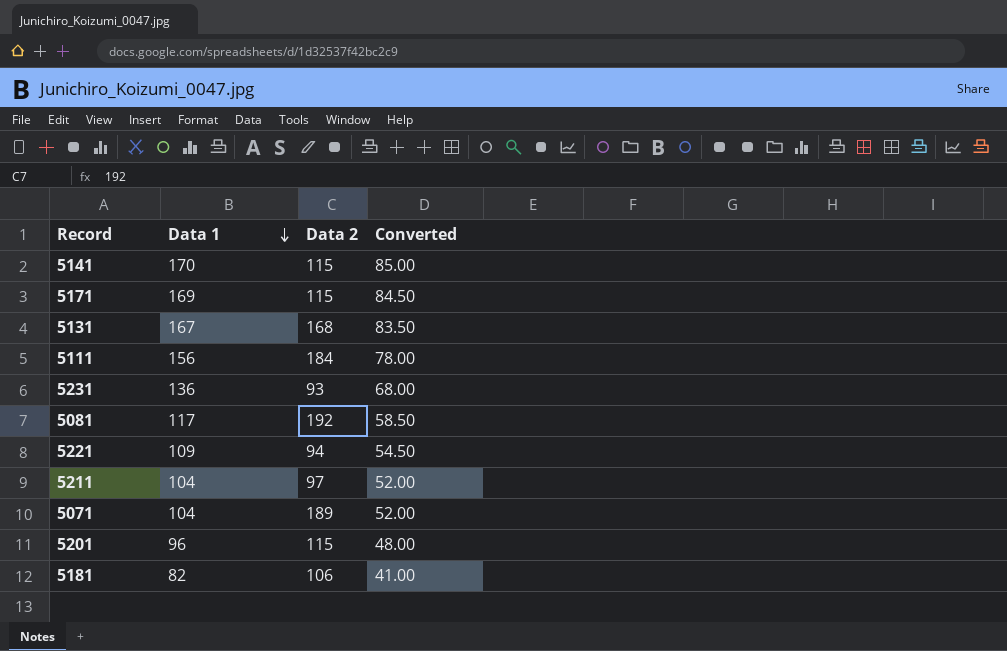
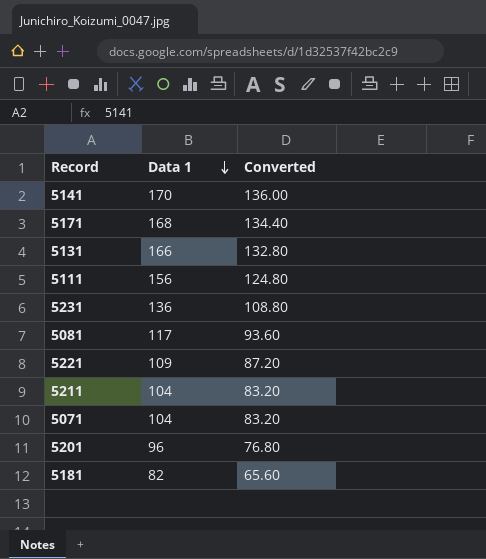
column Data 2 | position: 3 -> none
column Converted | formula: [Data 1] * 0.5 -> [Data 1] * 0.8
5171 | Data 1: 169 -> 168
5131 | Data 1: 167 -> 166

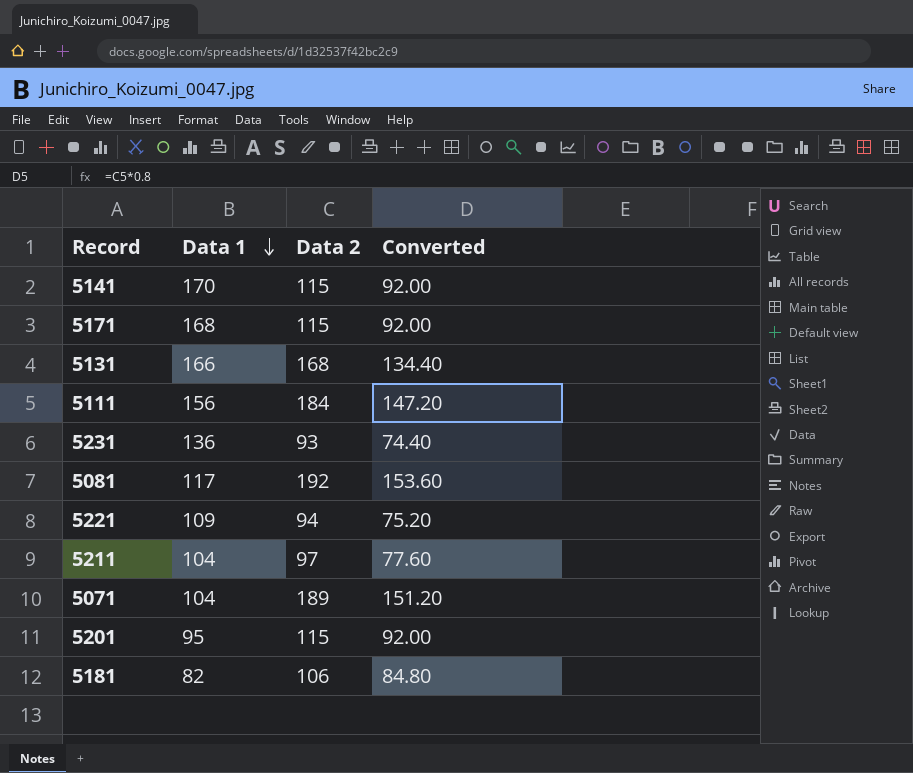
column Data 2 | position: none -> 3
column Converted | formula: [Data 1] * 0.8 -> [Data 2] * 0.8
5201 | Data 1: 96 -> 95

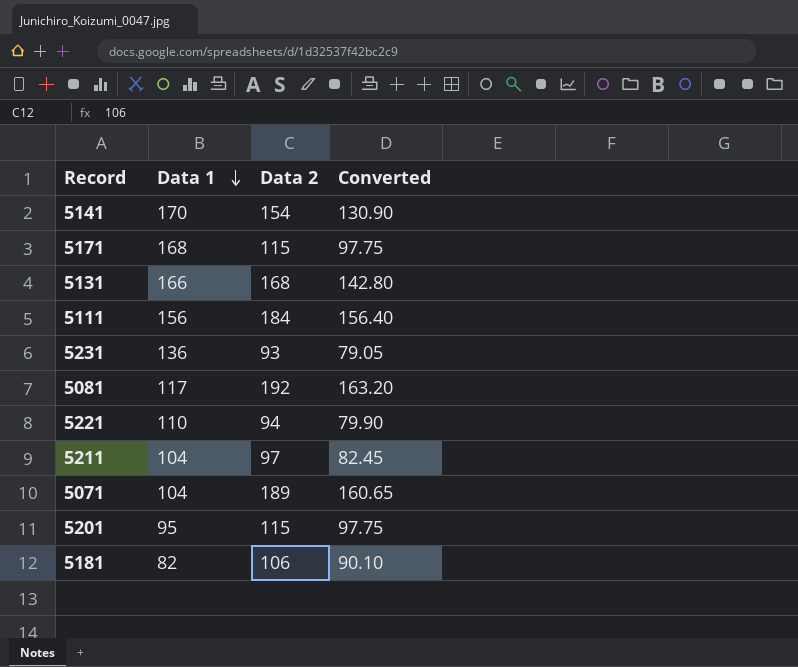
column Converted | formula: [Data 2] * 0.8 -> [Data 2] * 0.85
5141 | Data 2: 115 -> 154
5221 | Data 1: 109 -> 110

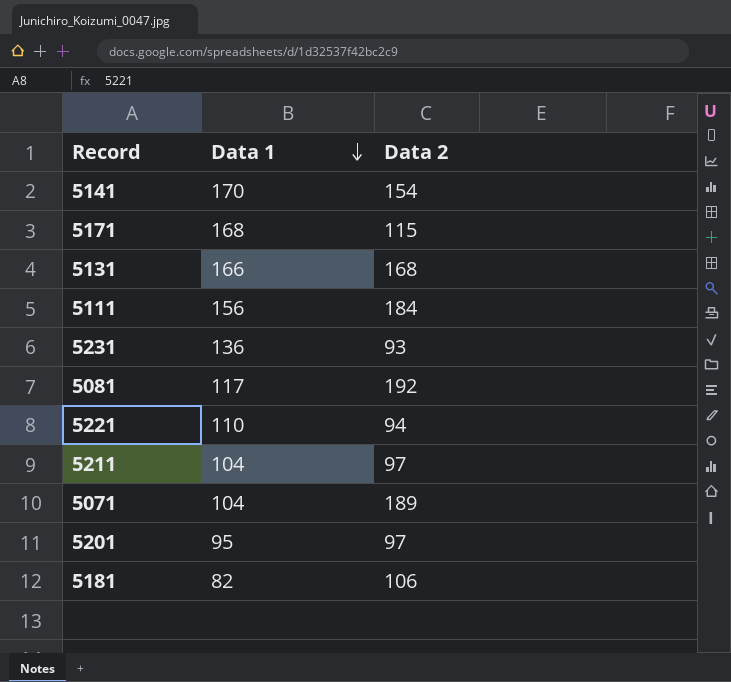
column Converted | formula: [Data 2] * 0.85 -> none
5201 | Data 2: 115 -> 97

